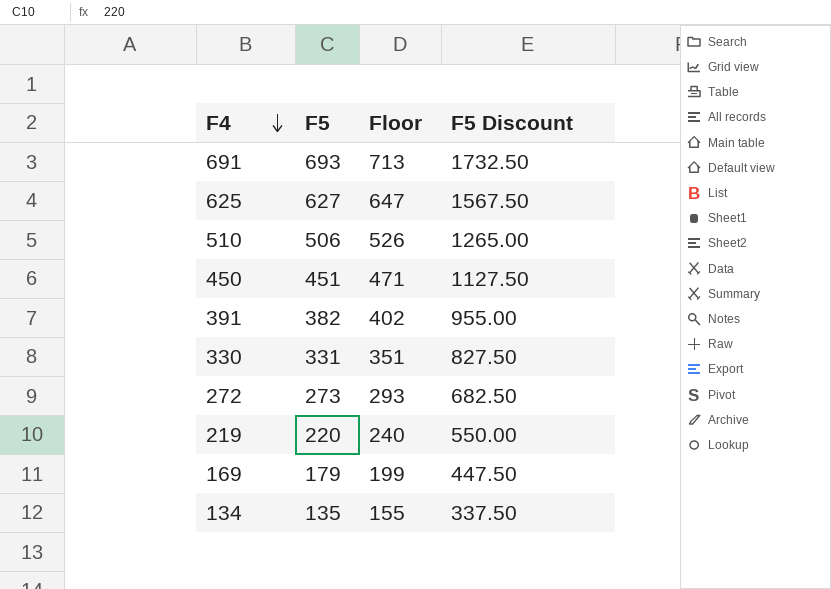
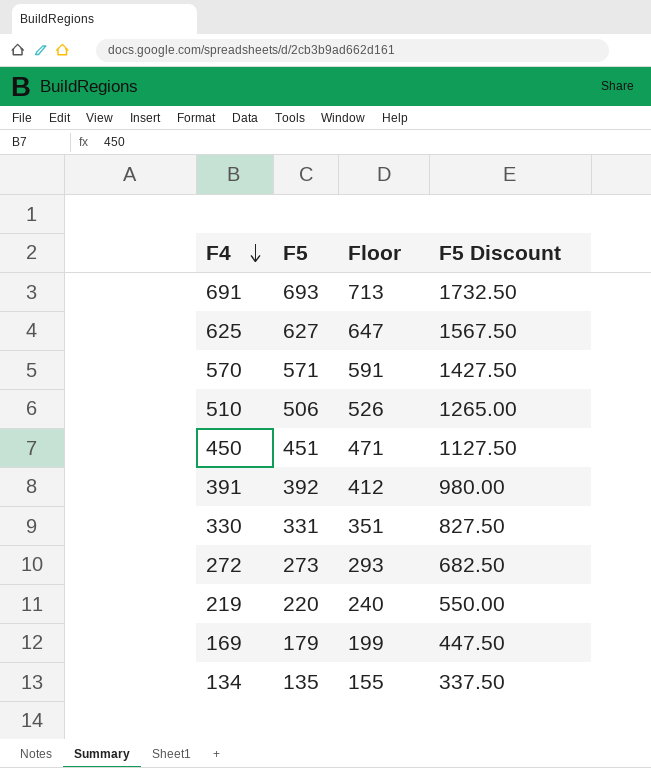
row 570: none -> 571 | 591 | 1427.50
391 | F5: 382 -> 392
391 | Floor: 402 -> 412
391 | F5 Discount: 955.00 -> 980.00

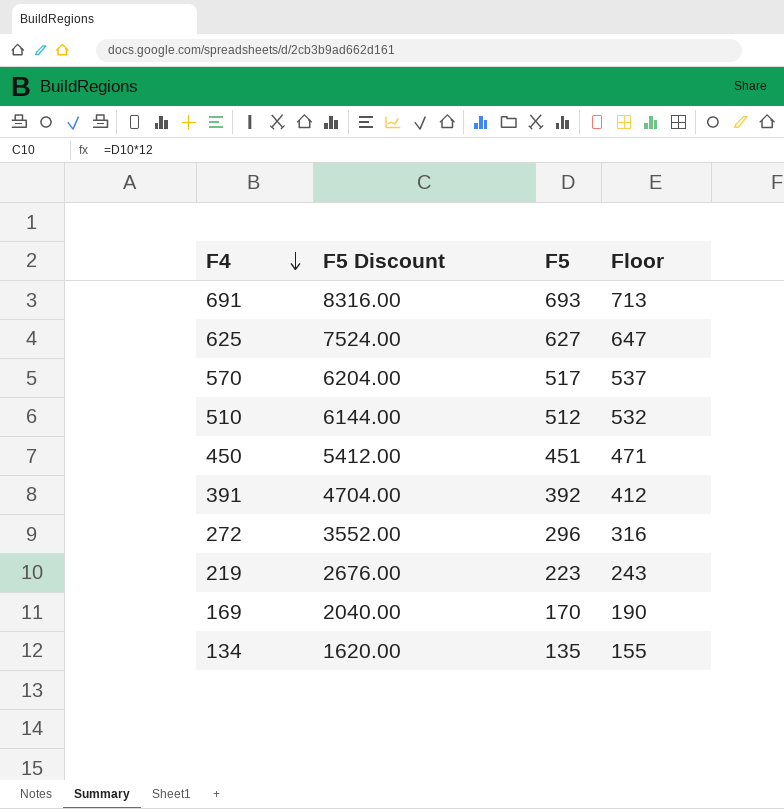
column F5 Discount | formula: [F5] * 2.5 -> [F5] * 12
column F5 Discount | position: 4 -> 2
row 330: 331 | 351 | 827.50 -> none
570 | F5: 571 -> 517
570 | Floor: 591 -> 537
510 | F5: 506 -> 512
510 | Floor: 526 -> 532
272 | F5: 273 -> 296
272 | Floor: 293 -> 316
219 | F5: 220 -> 223
219 | Floor: 240 -> 243
169 | F5: 179 -> 170
169 | Floor: 199 -> 190

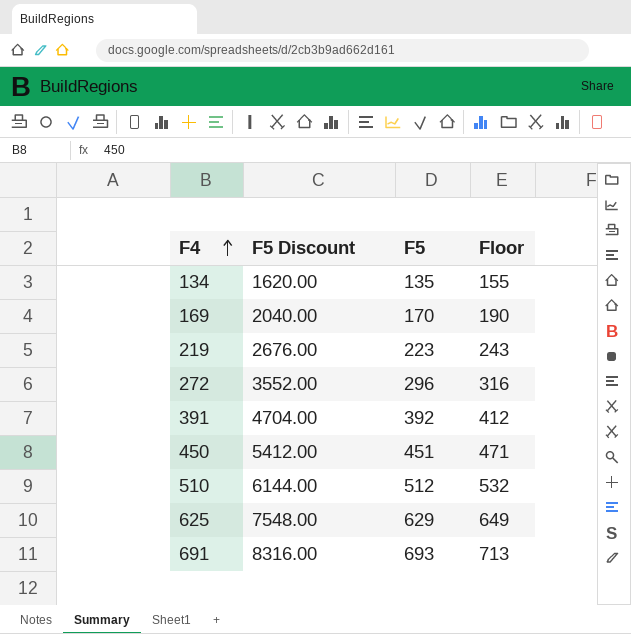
row order: F4 descending -> F4 ascending
row 570: 6204.00 | 517 | 537 -> none
625 | F5 Discount: 7524.00 -> 7548.00
625 | F5: 627 -> 629
625 | Floor: 647 -> 649

